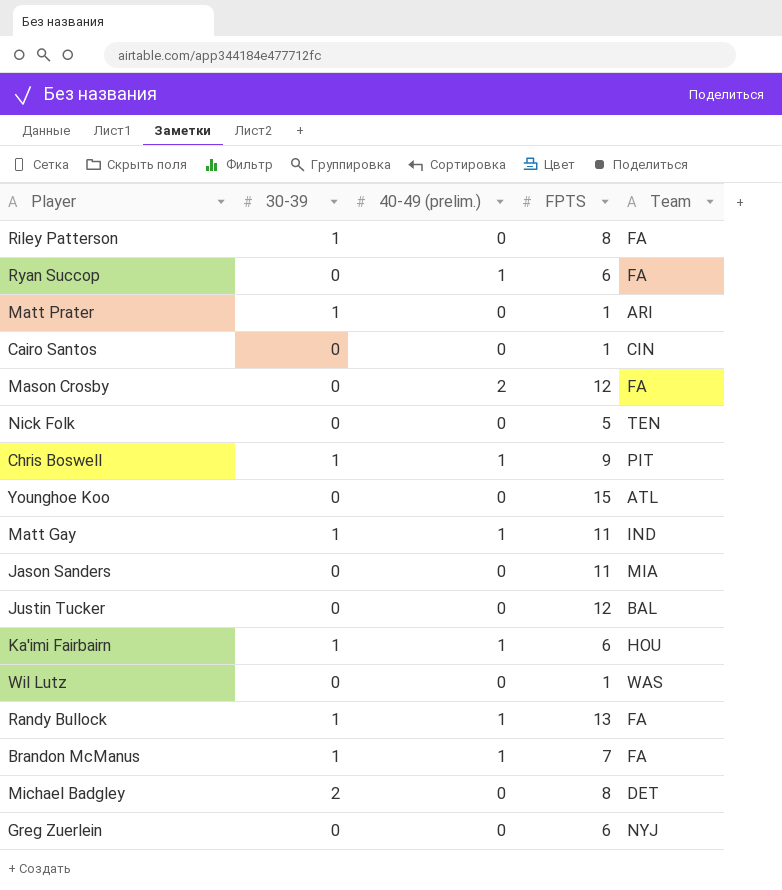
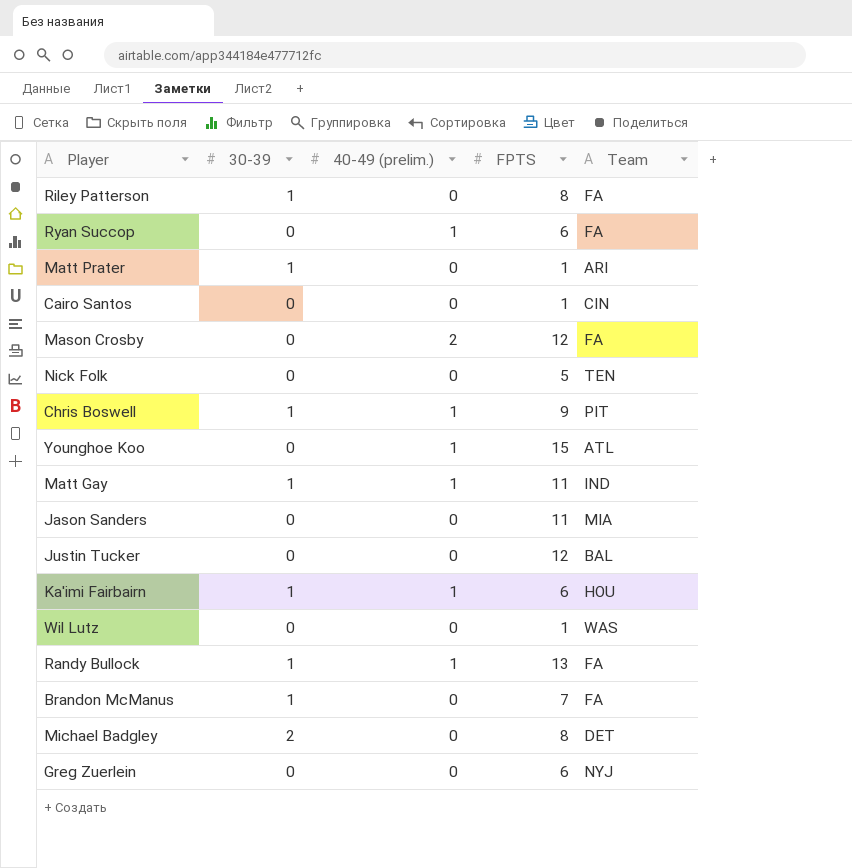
Younghoe Koo | 40-49 (prelim.): 0 -> 1
Brandon McManus | 40-49 (prelim.): 1 -> 0

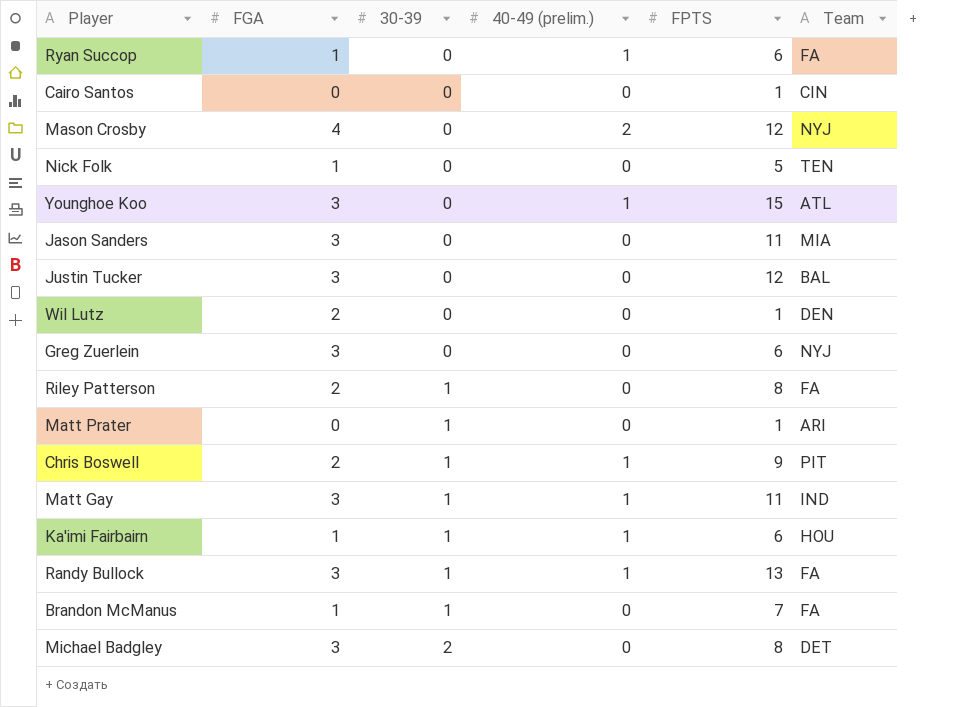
row order: none -> 30-39 ascending
column FGA | position: none -> 2
Mason Crosby | Team: FA -> NYJ
Wil Lutz | Team: WAS -> DEN

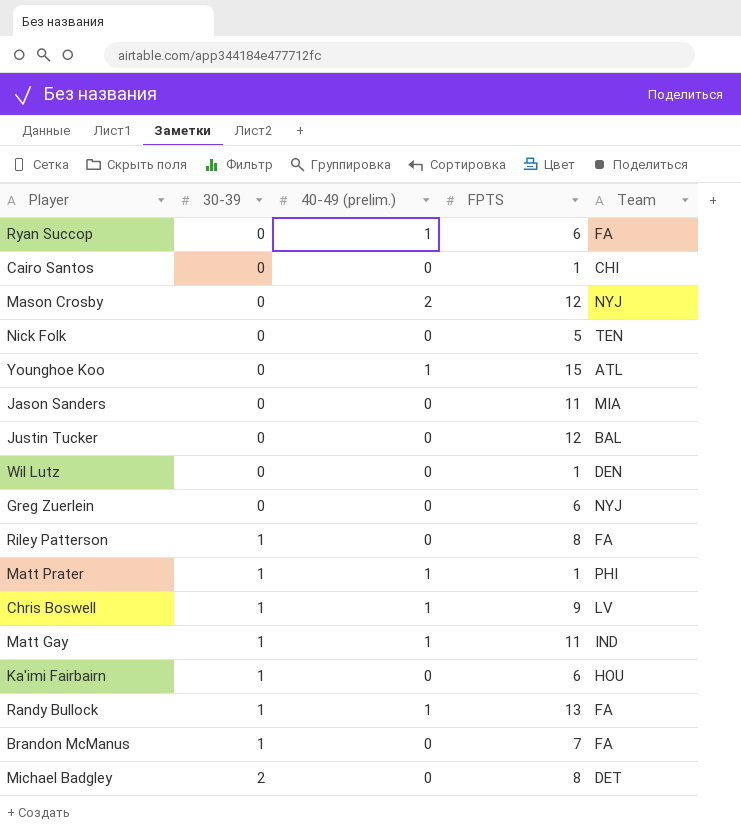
column FGA | position: 2 -> none
Cairo Santos | Team: CIN -> CHI
Matt Prater | 40-49 (prelim.): 0 -> 1
Matt Prater | Team: ARI -> PHI
Chris Boswell | Team: PIT -> LV
Ka'imi Fairbairn | 40-49 (prelim.): 1 -> 0

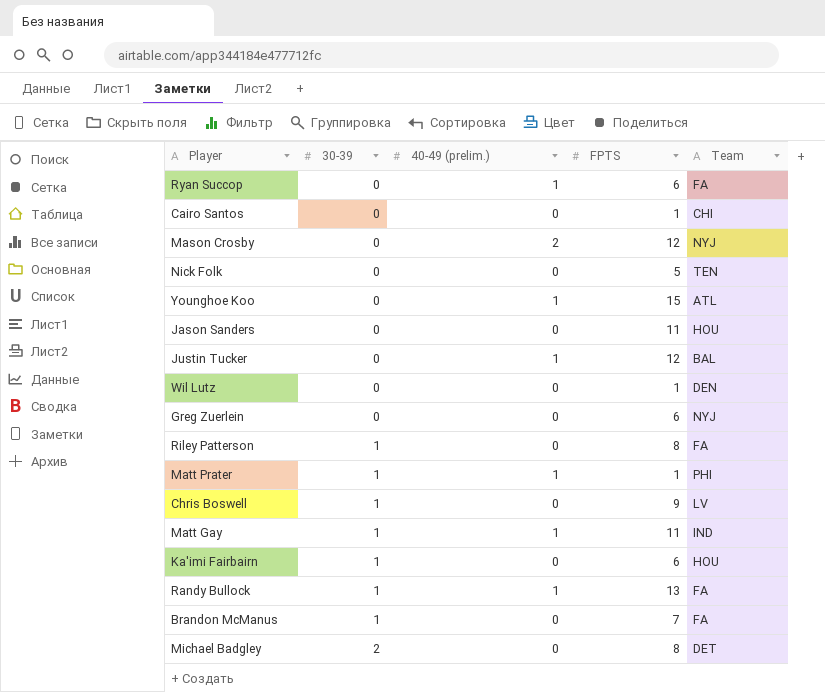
Jason Sanders | Team: MIA -> HOU
Justin Tucker | 40-49 (prelim.): 0 -> 1
Chris Boswell | 40-49 (prelim.): 1 -> 0

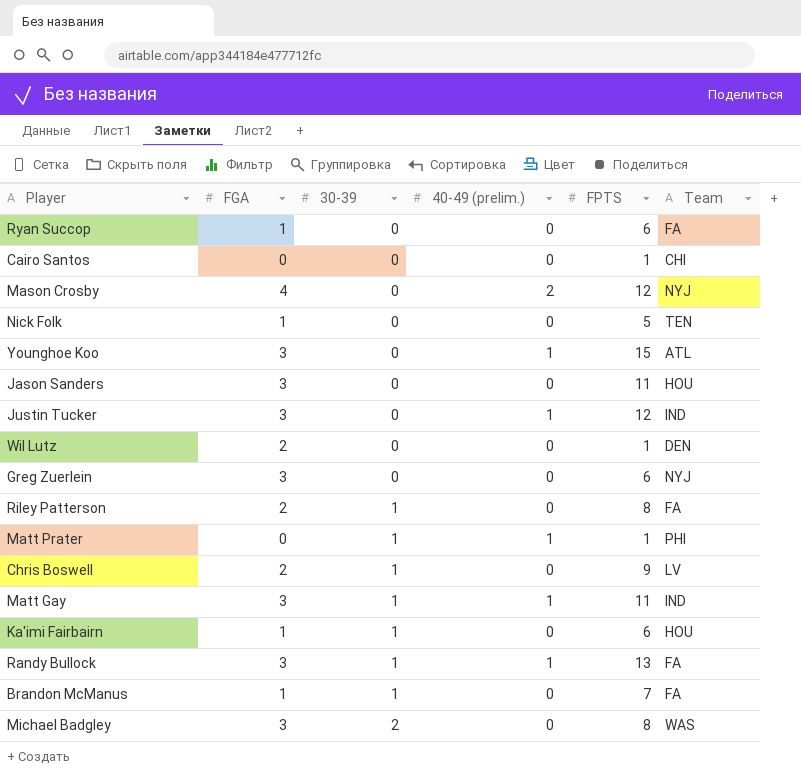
column FGA | position: none -> 2
Ryan Succop | 40-49 (prelim.): 1 -> 0
Justin Tucker | Team: BAL -> IND
Michael Badgley | Team: DET -> WAS

